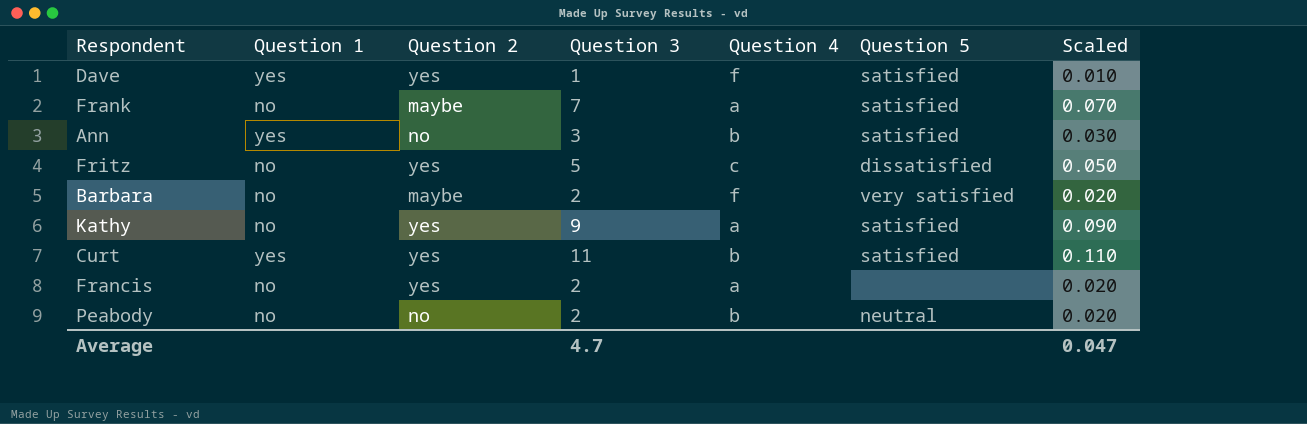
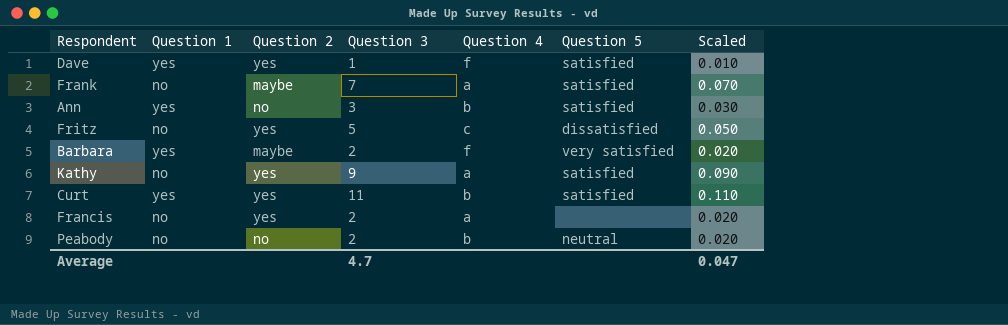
Barbara | Question 1: no -> yes

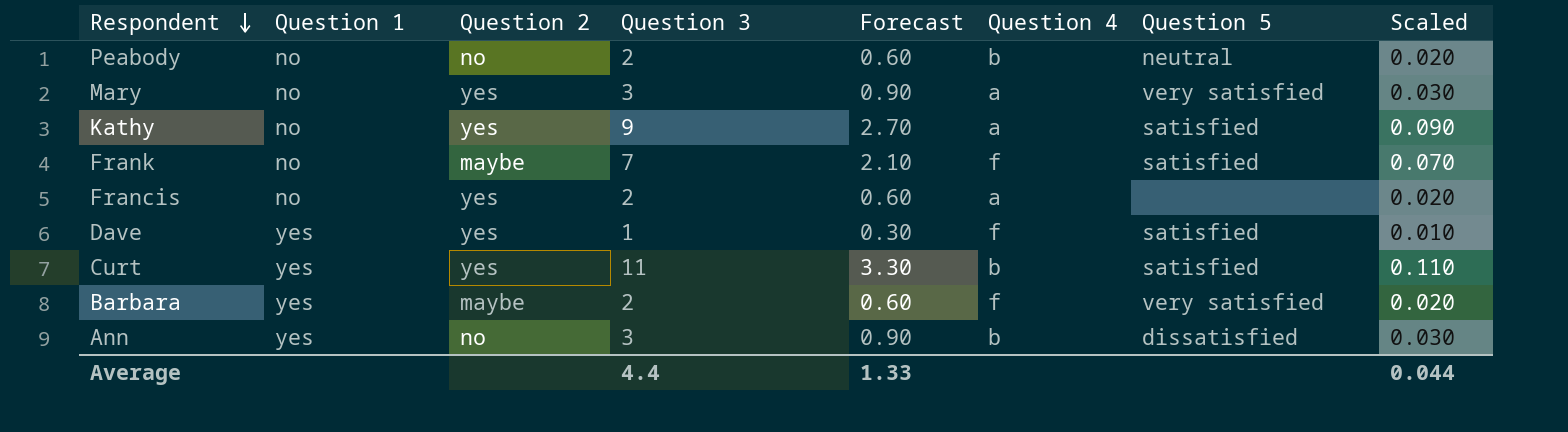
row order: none -> Respondent descending
column Forecast | formula: none -> [Question 3] * 0.3
row Fritz: no | yes | 5 | c | dissatisfied | 0.050 -> none
row Mary: none -> no | yes | 3 | 0.90 | a | very satisfied | 0.030
Frank | Question 4: a -> f
Ann | Question 5: satisfied -> dissatisfied
Average | Question 3: 4.7 -> 4.4
Average | Scaled: 0.047 -> 0.044

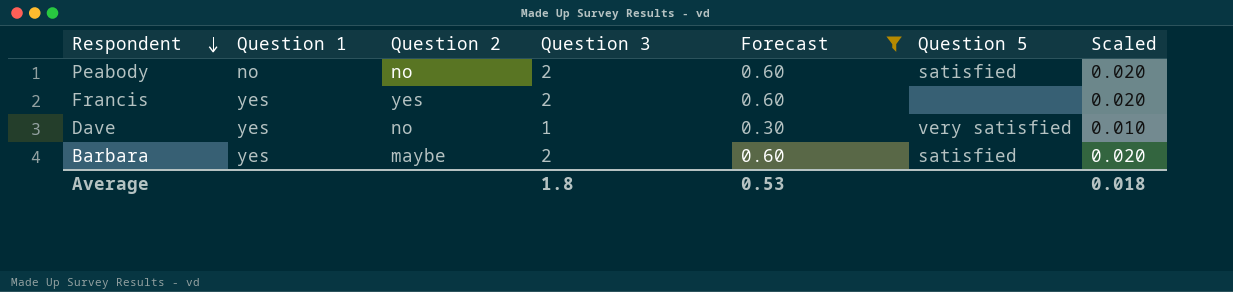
filter: none -> Forecast <= 0.60
column Question 4 | position: 6 -> none
Peabody | Question 5: neutral -> satisfied
Francis | Question 1: no -> yes
Dave | Question 2: yes -> no
Dave | Question 5: satisfied -> very satisfied
Barbara | Question 5: very satisfied -> satisfied
Average | Question 3: 4.4 -> 1.8
Average | Forecast: 1.33 -> 0.53
Average | Scaled: 0.044 -> 0.018

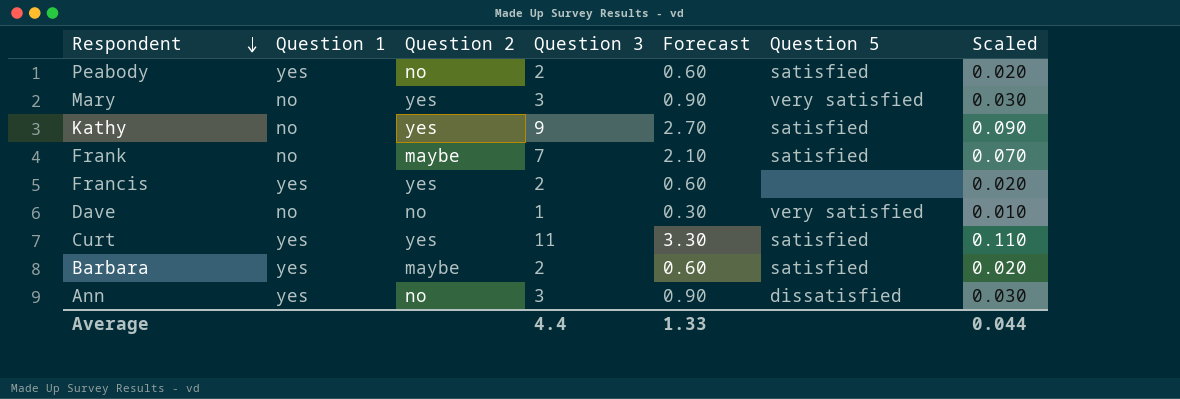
filter: Forecast <= 0.60 -> none
Peabody | Question 1: no -> yes
Dave | Question 1: yes -> no
Average | Question 3: 1.8 -> 4.4
Average | Forecast: 0.53 -> 1.33
Average | Scaled: 0.018 -> 0.044

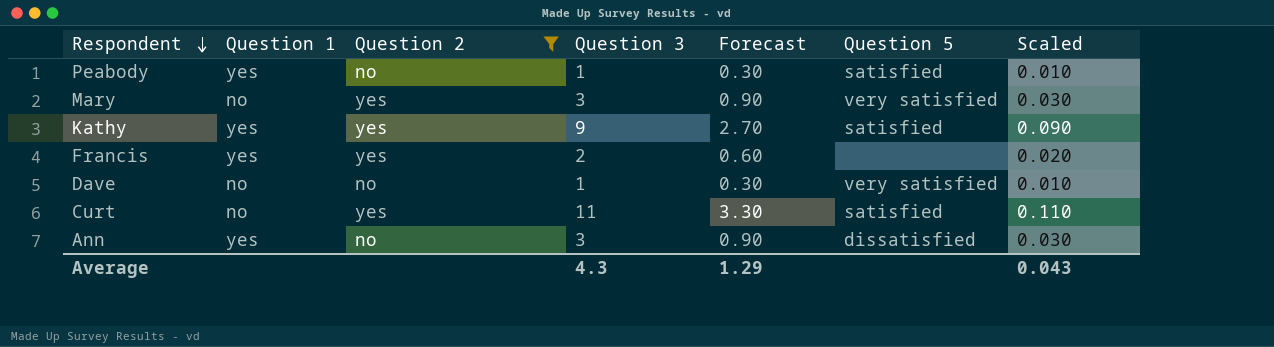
filter: none -> Question 2 != maybe
Peabody | Question 3: 2 -> 1
Peabody | Forecast: 0.60 -> 0.30
Peabody | Scaled: 0.020 -> 0.010
Kathy | Question 1: no -> yes
Curt | Question 1: yes -> no
Average | Question 3: 4.4 -> 4.3
Average | Forecast: 1.33 -> 1.29
Average | Scaled: 0.044 -> 0.043

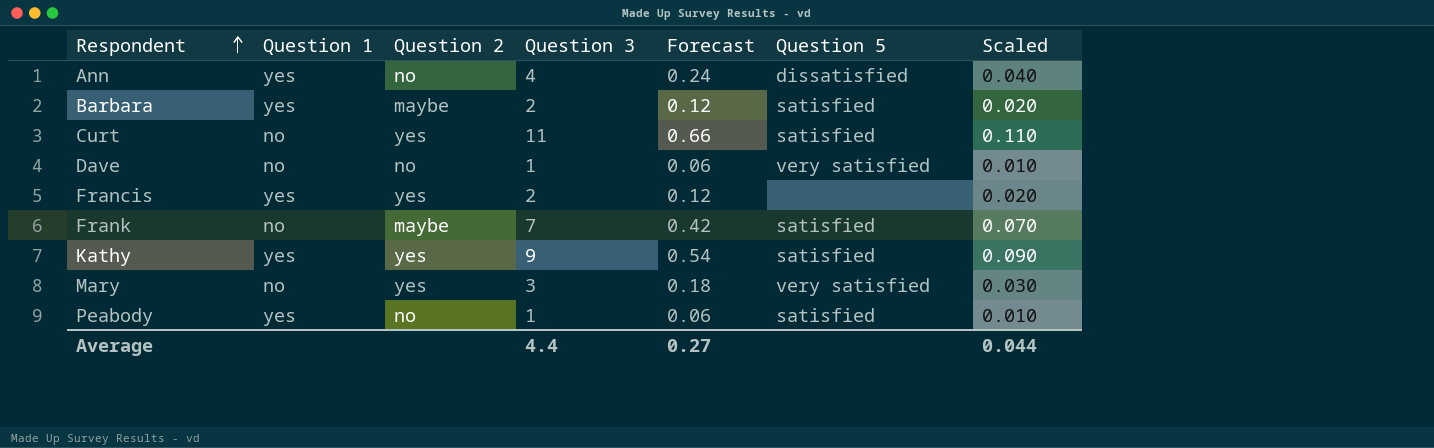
filter: Question 2 != maybe -> none
row order: Respondent descending -> Respondent ascending
column Forecast | formula: [Question 3] * 0.3 -> [Question 3] * 0.06
Ann | Question 3: 3 -> 4
Ann | Scaled: 0.030 -> 0.040
Average | Question 3: 4.3 -> 4.4
Average | Forecast: 1.29 -> 0.27
Average | Scaled: 0.043 -> 0.044

